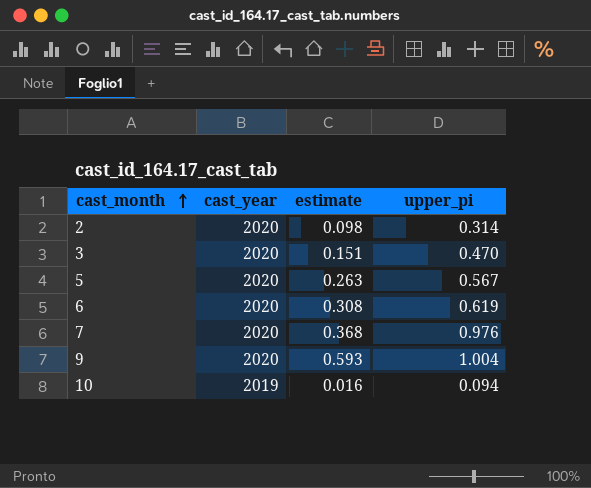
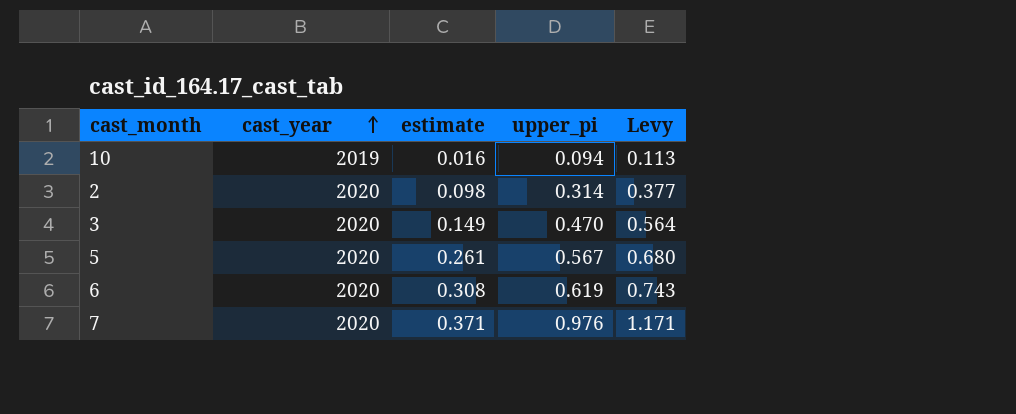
row order: cast_month ascending -> cast_year ascending
column Levy | formula: none -> [upper_pi] * 1.2
row 9: 2020 | 0.593 | 1.004 -> none
3 | estimate: 0.151 -> 0.149
5 | estimate: 0.263 -> 0.261
7 | estimate: 0.368 -> 0.371

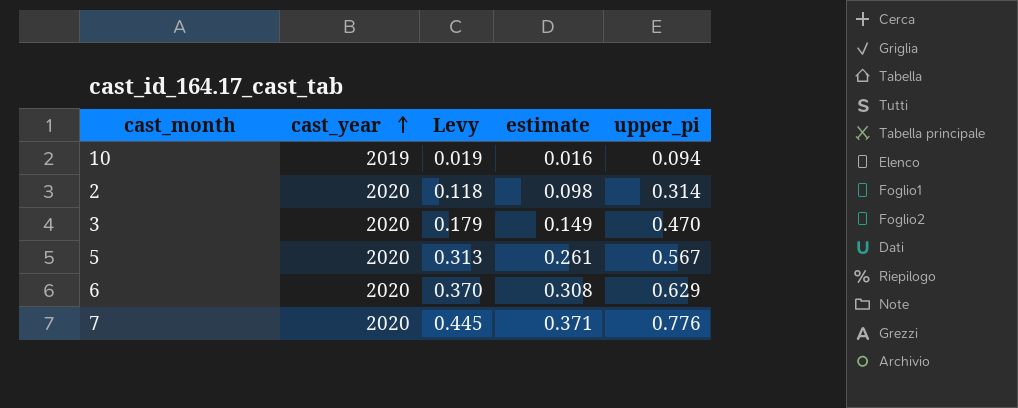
column Levy | formula: [upper_pi] * 1.2 -> [estimate] * 1.2
column Levy | position: 5 -> 3
6 | upper_pi: 0.619 -> 0.629
7 | upper_pi: 0.976 -> 0.776

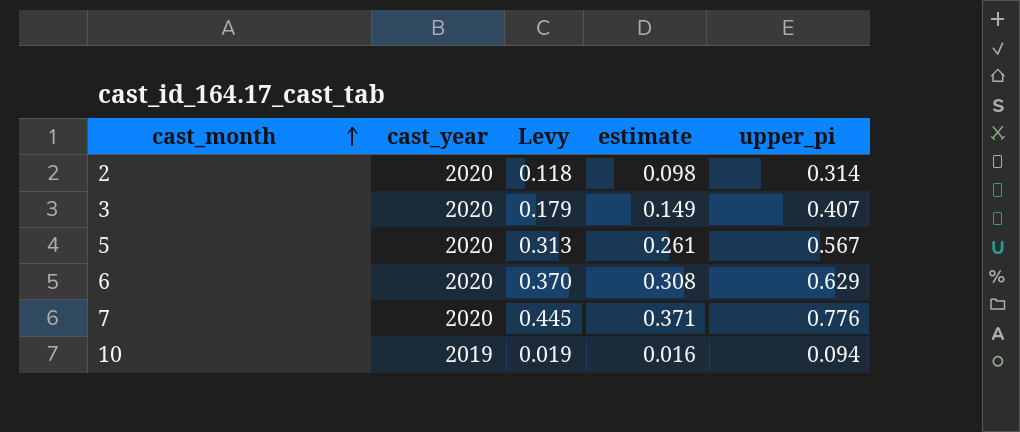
row order: cast_year ascending -> cast_month ascending
3 | upper_pi: 0.470 -> 0.407

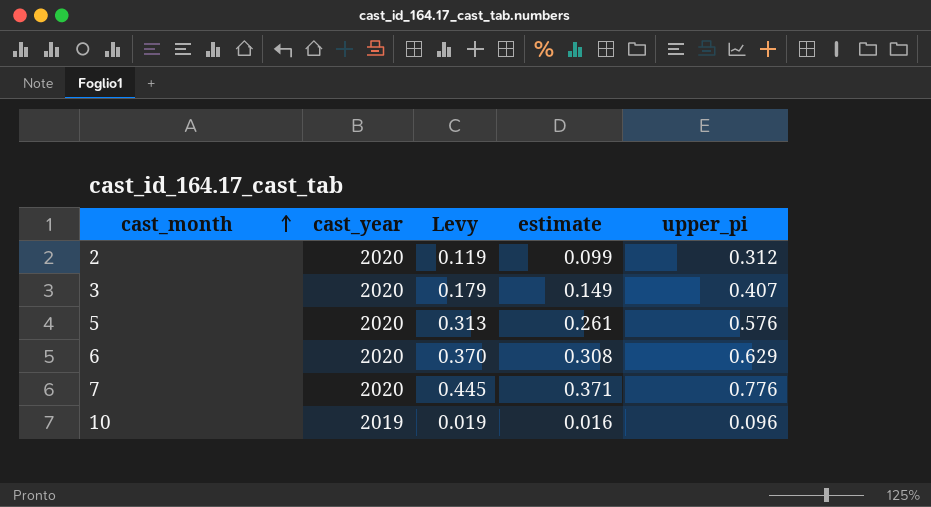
2 | Levy: 0.118 -> 0.119
2 | estimate: 0.098 -> 0.099
2 | upper_pi: 0.314 -> 0.312
5 | upper_pi: 0.567 -> 0.576
10 | upper_pi: 0.094 -> 0.096

